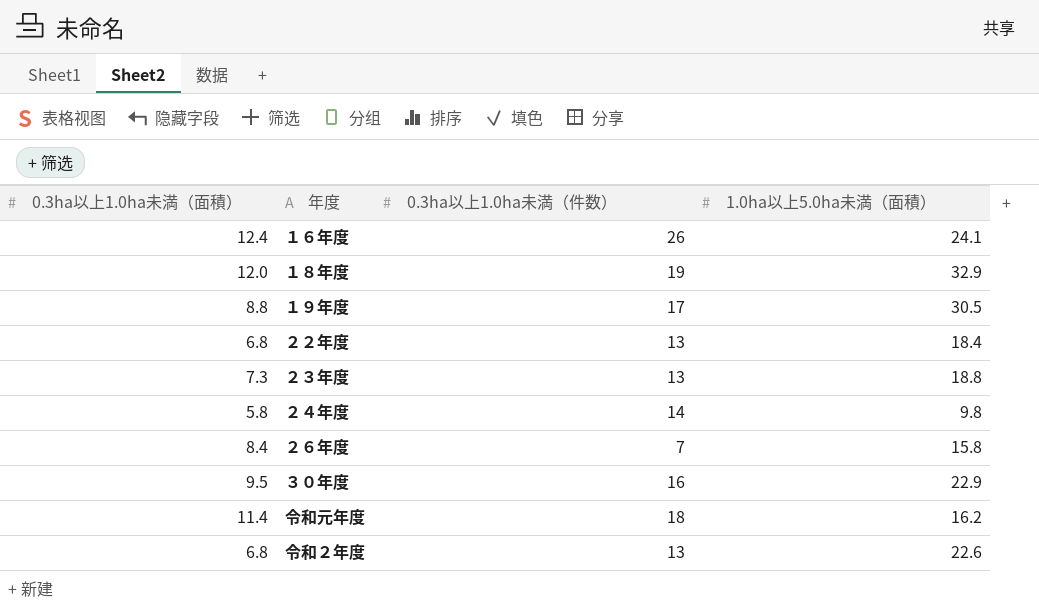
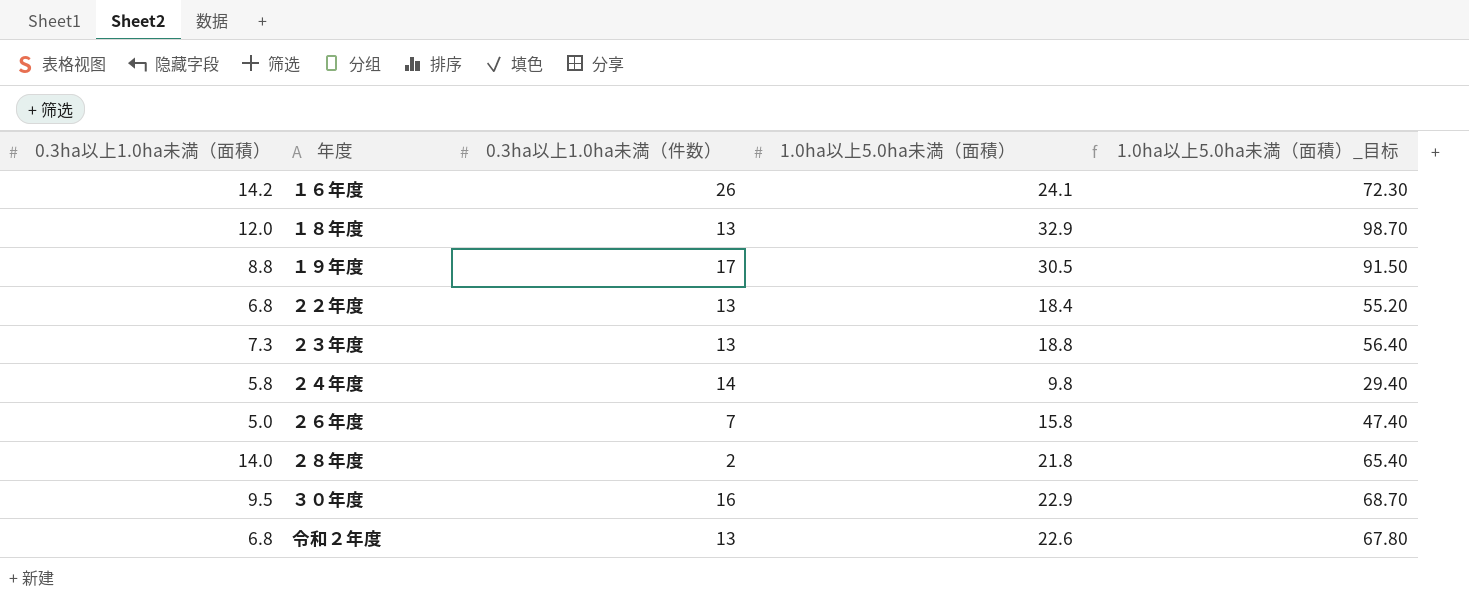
column 1.0ha以上5.0ha未満（面積）_目标 | formula: none -> [1.0ha以上5.0ha未満（面積）] * 3
row 令和元年度: 11.4 | 18 | 16.2 -> none
１６年度 | 0.3ha以上1.0ha未満（面積）: 12.4 -> 14.2
１８年度 | 0.3ha以上1.0ha未満（件数）: 19 -> 13
２６年度 | 0.3ha以上1.0ha未満（面積）: 8.4 -> 5.0
row ２８年度: none -> 14.0 | 2 | 21.8 | 65.40

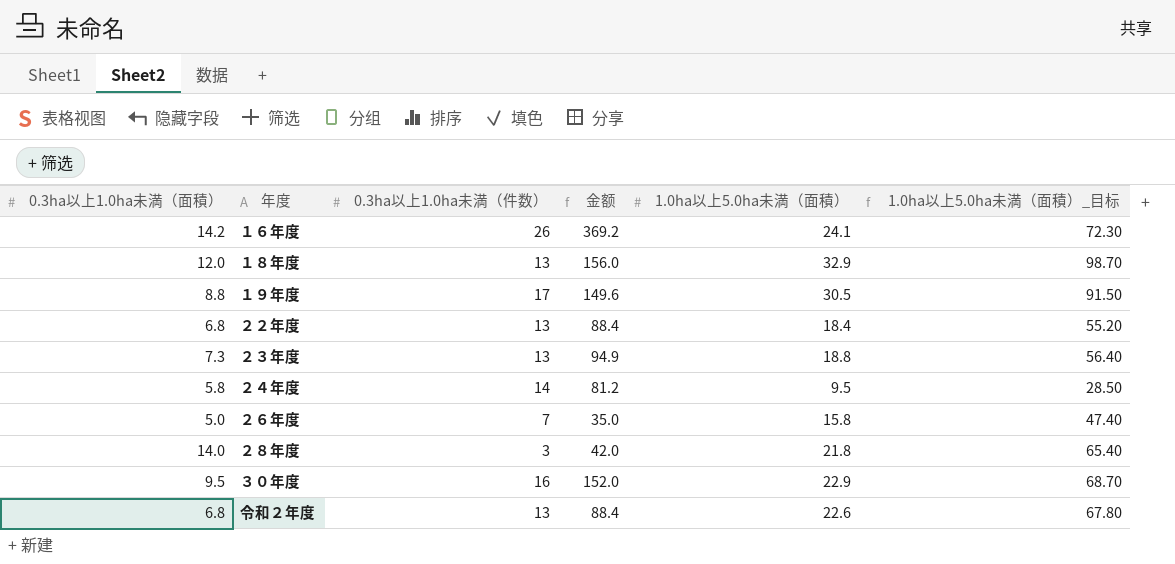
column 金额 | formula: none -> [0.3ha以上1.0ha未満（面積）] * [0.3ha以上1.0ha未満（件数）]
２４年度 | 1.0ha以上5.0ha未満（面積）: 9.8 -> 9.5
２４年度 | 1.0ha以上5.0ha未満（面積）_目标: 29.40 -> 28.50
２８年度 | 0.3ha以上1.0ha未満（件数）: 2 -> 3

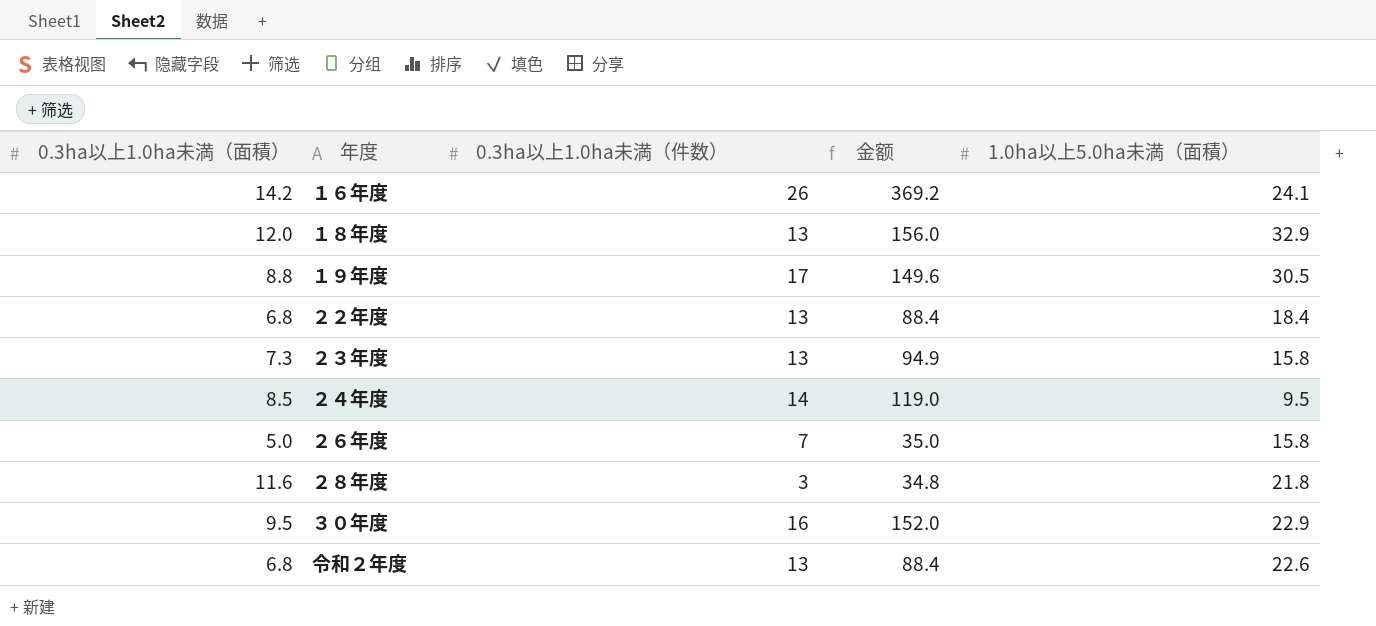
column 1.0ha以上5.0ha未満（面積）_目标 | formula: [1.0ha以上5.0ha未満（面積）] * 3 -> none
２３年度 | 1.0ha以上5.0ha未満（面積）: 18.8 -> 15.8
２４年度 | 0.3ha以上1.0ha未満（面積）: 5.8 -> 8.5
２４年度 | 金额: 81.2 -> 119.0
２８年度 | 0.3ha以上1.0ha未満（面積）: 14.0 -> 11.6
２８年度 | 金额: 42.0 -> 34.8

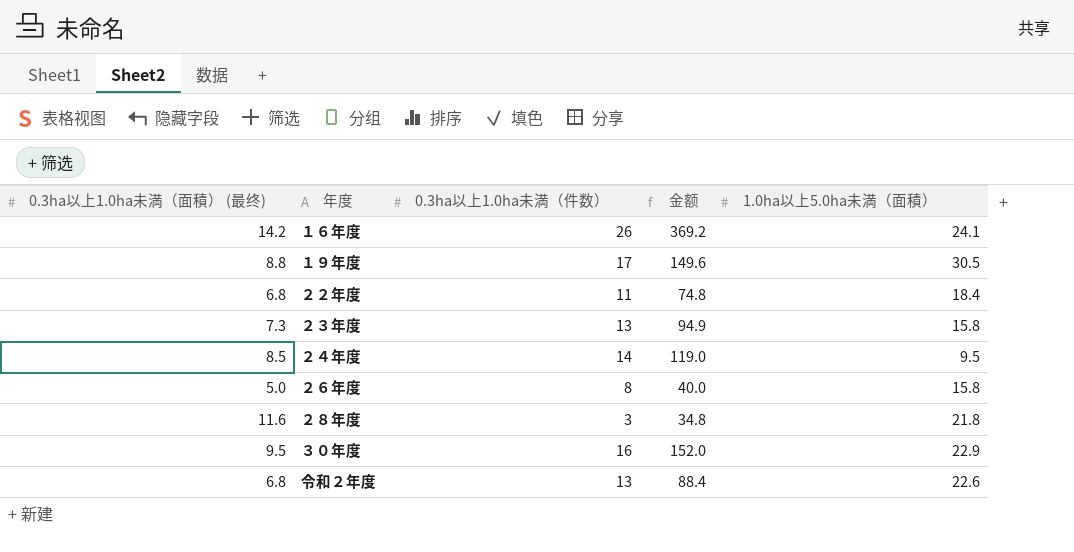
column name: 0.3ha以上1.0ha未満（面積） -> 0.3ha以上1.0ha未満（面積） (最终)
row １８年度: 12.0 | 13 | 156.0 | 32.9 -> none
２２年度 | 0.3ha以上1.0ha未満（件数）: 13 -> 11
２２年度 | 金额: 88.4 -> 74.8
２６年度 | 0.3ha以上1.0ha未満（件数）: 7 -> 8
２６年度 | 金额: 35.0 -> 40.0

